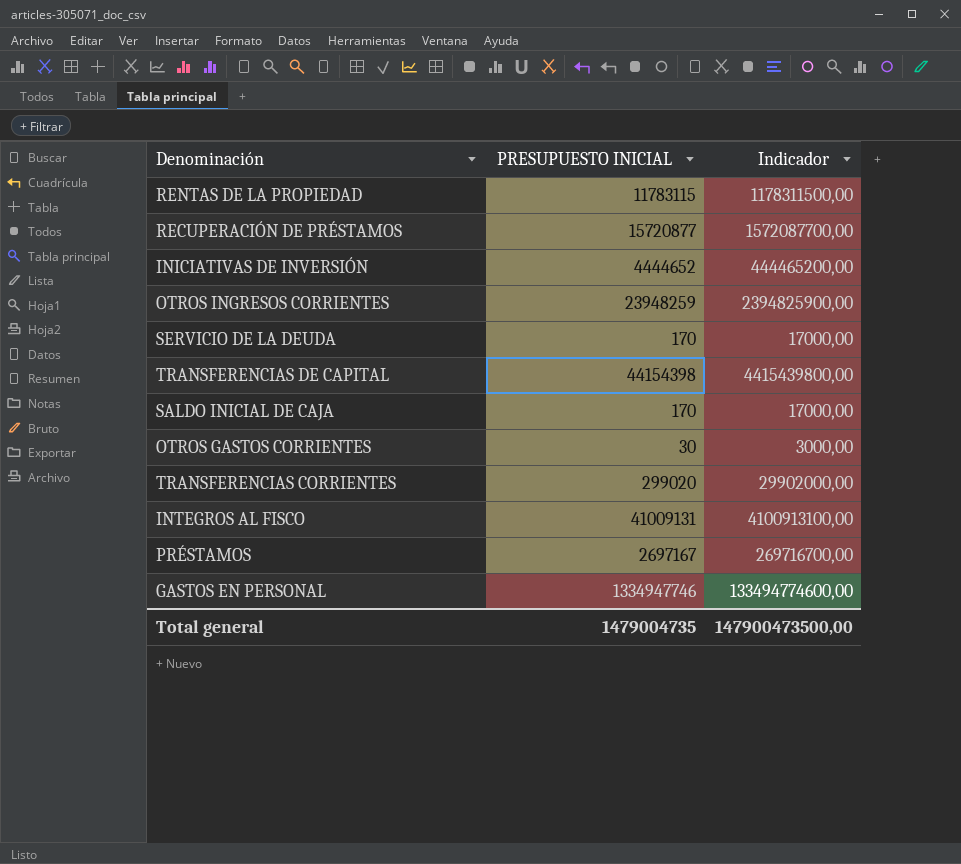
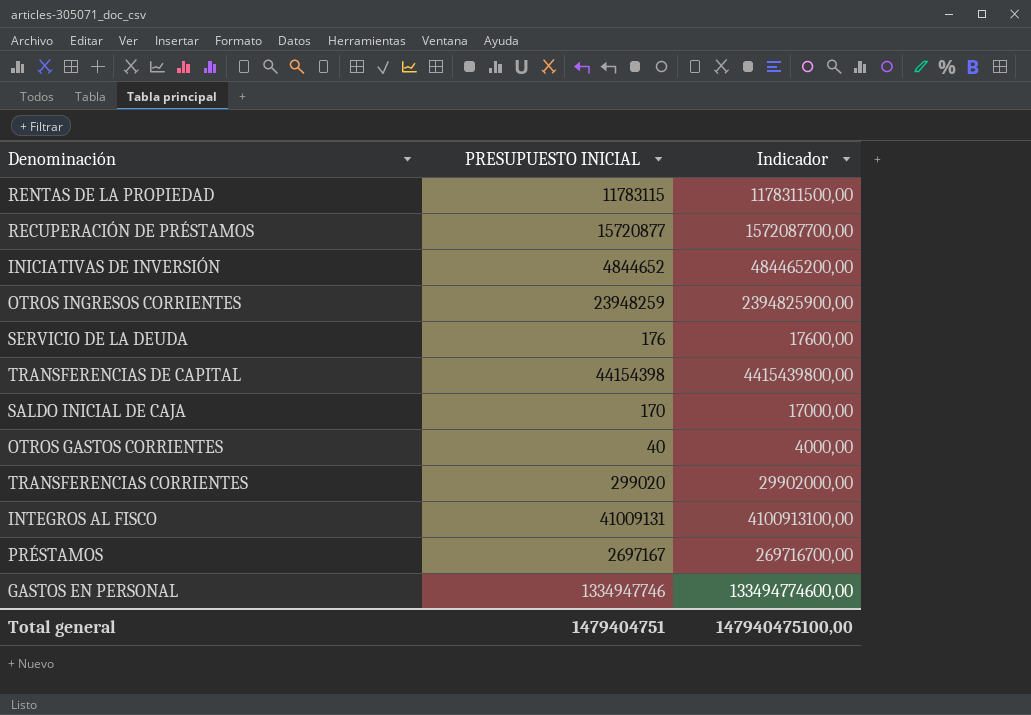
INICIATIVAS DE INVERSIÓN | PRESUPUESTO INICIAL: 4444652 -> 4844652
INICIATIVAS DE INVERSIÓN | Indicador: 444465200,00 -> 484465200,00
SERVICIO DE LA DEUDA | PRESUPUESTO INICIAL: 170 -> 176
SERVICIO DE LA DEUDA | Indicador: 17000,00 -> 17600,00
OTROS GASTOS CORRIENTES | PRESUPUESTO INICIAL: 30 -> 40
OTROS GASTOS CORRIENTES | Indicador: 3000,00 -> 4000,00
Total general | PRESUPUESTO INICIAL: 1479004735 -> 1479404751
Total general | Indicador: 147900473500,00 -> 147940475100,00

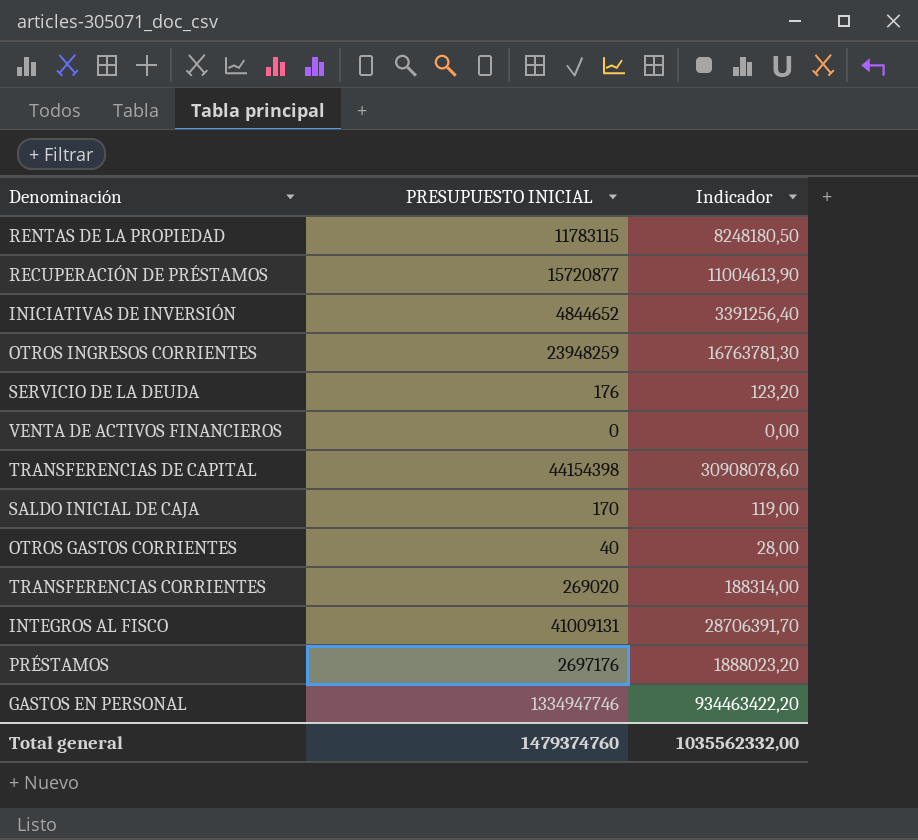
column Indicador | formula: [PRESUPUESTO INICIAL] * 100 -> [PRESUPUESTO INICIAL] * 0,7
row VENTA DE ACTIVOS FINANCIEROS: none -> 0 | 0,00
TRANSFERENCIAS CORRIENTES | PRESUPUESTO INICIAL: 299020 -> 269020
PRÉSTAMOS | PRESUPUESTO INICIAL: 2697167 -> 2697176
Total general | PRESUPUESTO INICIAL: 1479404751 -> 1479374760
Total general | Indicador: 147940475100,00 -> 1035562332,00

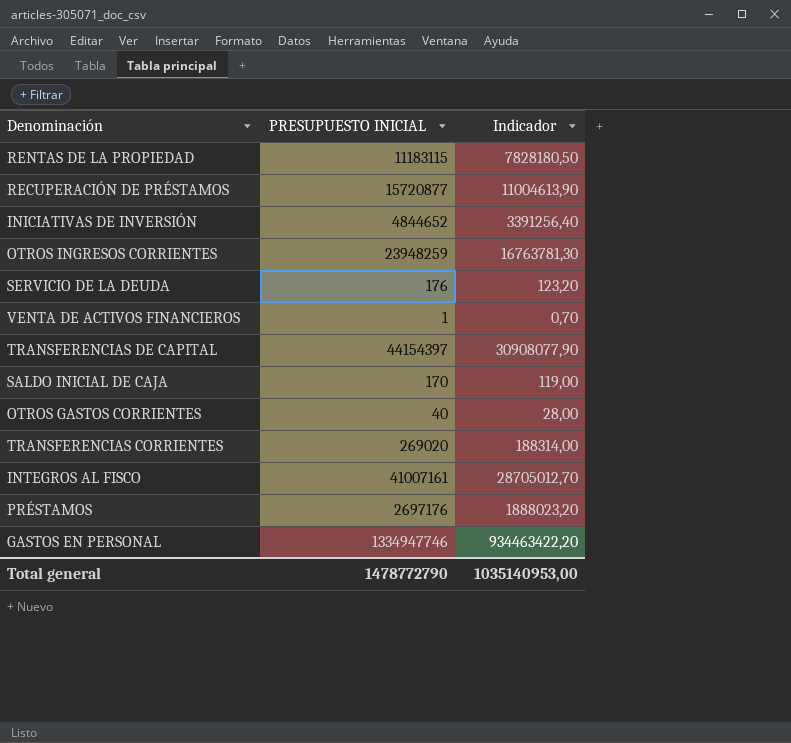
RENTAS DE LA PROPIEDAD | PRESUPUESTO INICIAL: 11783115 -> 11183115
RENTAS DE LA PROPIEDAD | Indicador: 8248180,50 -> 7828180,50
VENTA DE ACTIVOS FINANCIEROS | PRESUPUESTO INICIAL: 0 -> 1
VENTA DE ACTIVOS FINANCIEROS | Indicador: 0,00 -> 0,70
TRANSFERENCIAS DE CAPITAL | PRESUPUESTO INICIAL: 44154398 -> 44154397
TRANSFERENCIAS DE CAPITAL | Indicador: 30908078,60 -> 30908077,90
INTEGROS AL FISCO | PRESUPUESTO INICIAL: 41009131 -> 41007161
INTEGROS AL FISCO | Indicador: 28706391,70 -> 28705012,70
Total general | PRESUPUESTO INICIAL: 1479374760 -> 1478772790
Total general | Indicador: 1035562332,00 -> 1035140953,00

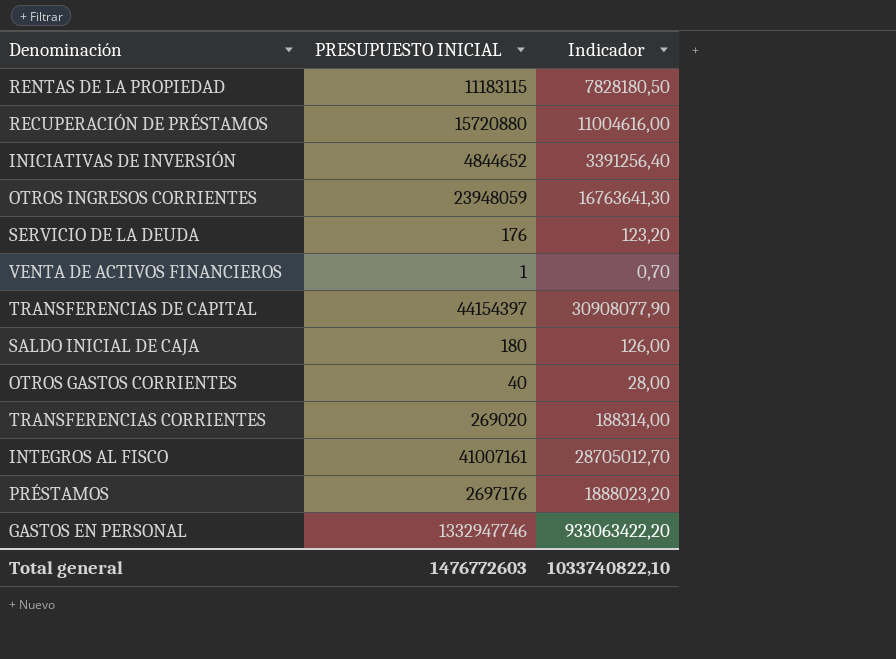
RECUPERACIÓN DE PRÉSTAMOS | PRESUPUESTO INICIAL: 15720877 -> 15720880
RECUPERACIÓN DE PRÉSTAMOS | Indicador: 11004613,90 -> 11004616,00
OTROS INGRESOS CORRIENTES | PRESUPUESTO INICIAL: 23948259 -> 23948059
OTROS INGRESOS CORRIENTES | Indicador: 16763781,30 -> 16763641,30
SALDO INICIAL DE CAJA | PRESUPUESTO INICIAL: 170 -> 180
SALDO INICIAL DE CAJA | Indicador: 119,00 -> 126,00
GASTOS EN PERSONAL | PRESUPUESTO INICIAL: 1334947746 -> 1332947746
GASTOS EN PERSONAL | Indicador: 934463422,20 -> 933063422,20
Total general | PRESUPUESTO INICIAL: 1478772790 -> 1476772603
Total general | Indicador: 1035140953,00 -> 1033740822,10

